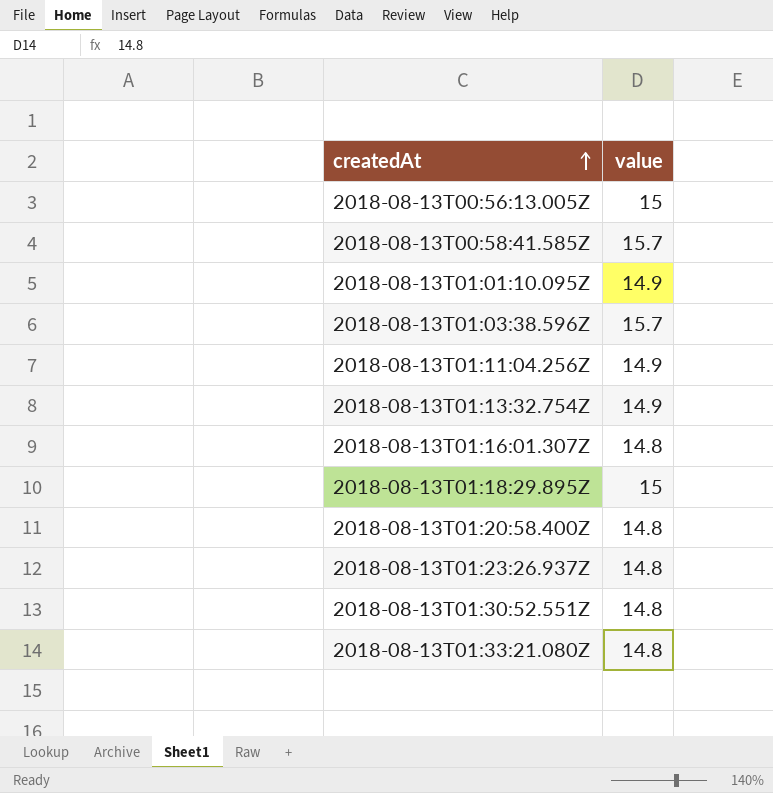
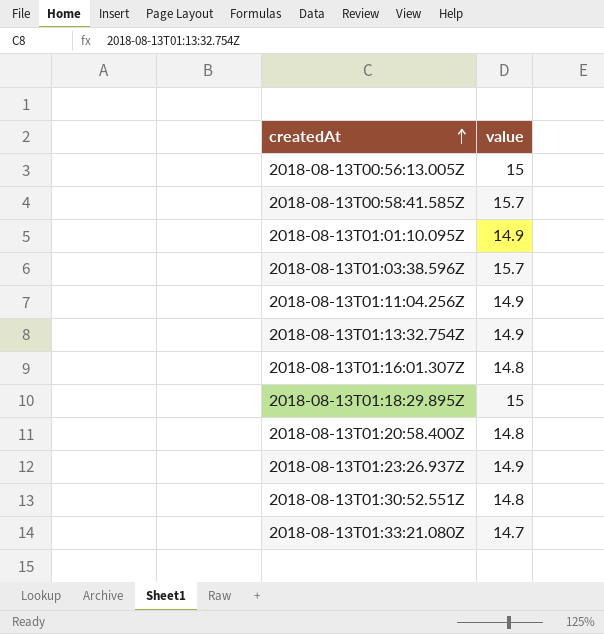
2018-08-13T01:23:26.937Z | value: 14.8 -> 14.9
2018-08-13T01:33:21.080Z | value: 14.8 -> 14.7

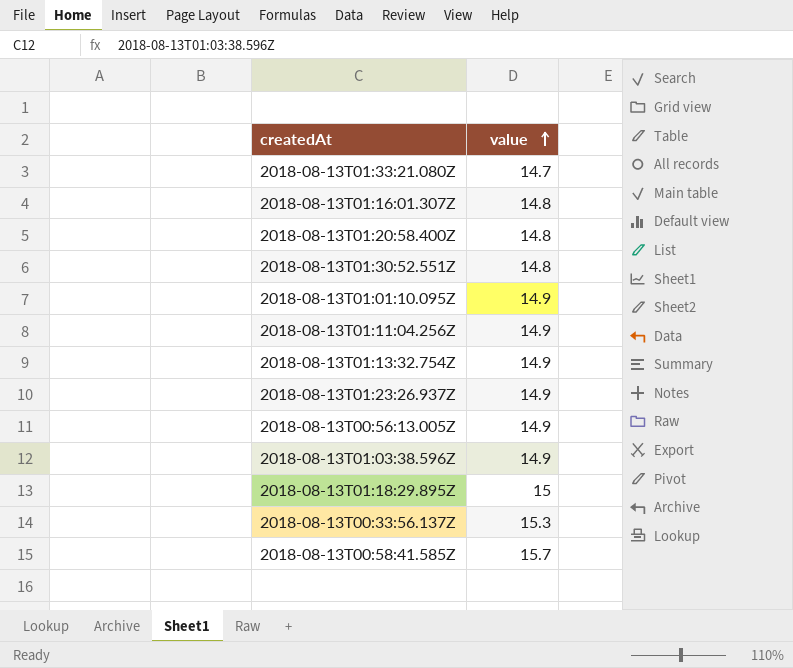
row order: createdAt ascending -> value ascending
2018-08-13T00:56:13.005Z | value: 15 -> 14.9
2018-08-13T01:03:38.596Z | value: 15.7 -> 14.9
row 2018-08-13T00:33:56.137Z: none -> 15.3

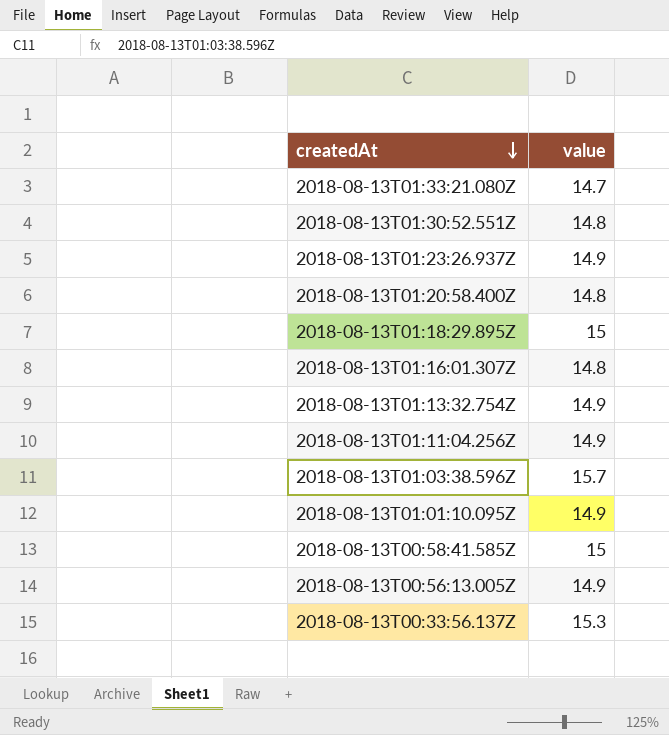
row order: value ascending -> createdAt descending
2018-08-13T01:03:38.596Z | value: 14.9 -> 15.7
2018-08-13T00:58:41.585Z | value: 15.7 -> 15

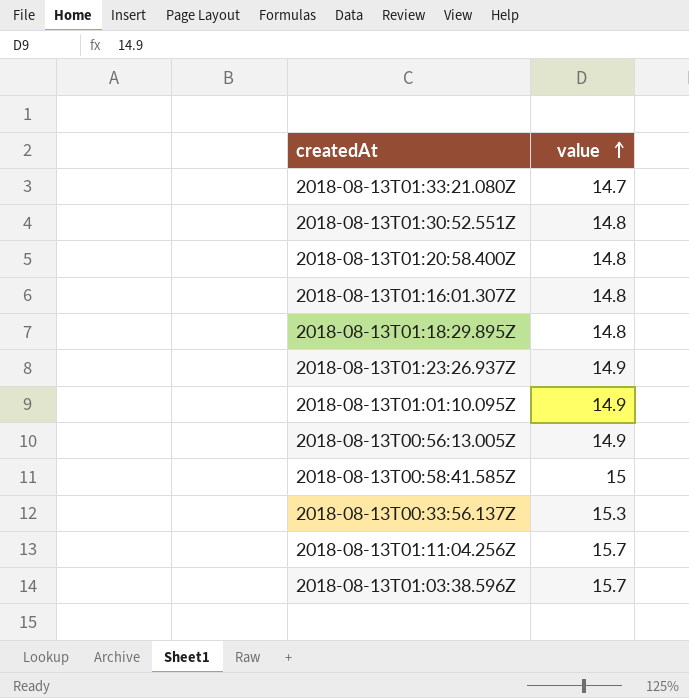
row order: createdAt descending -> value ascending
row 2018-08-13T01:13:32.754Z: 14.9 -> none
2018-08-13T01:18:29.895Z | value: 15 -> 14.8
2018-08-13T01:11:04.256Z | value: 14.9 -> 15.7

